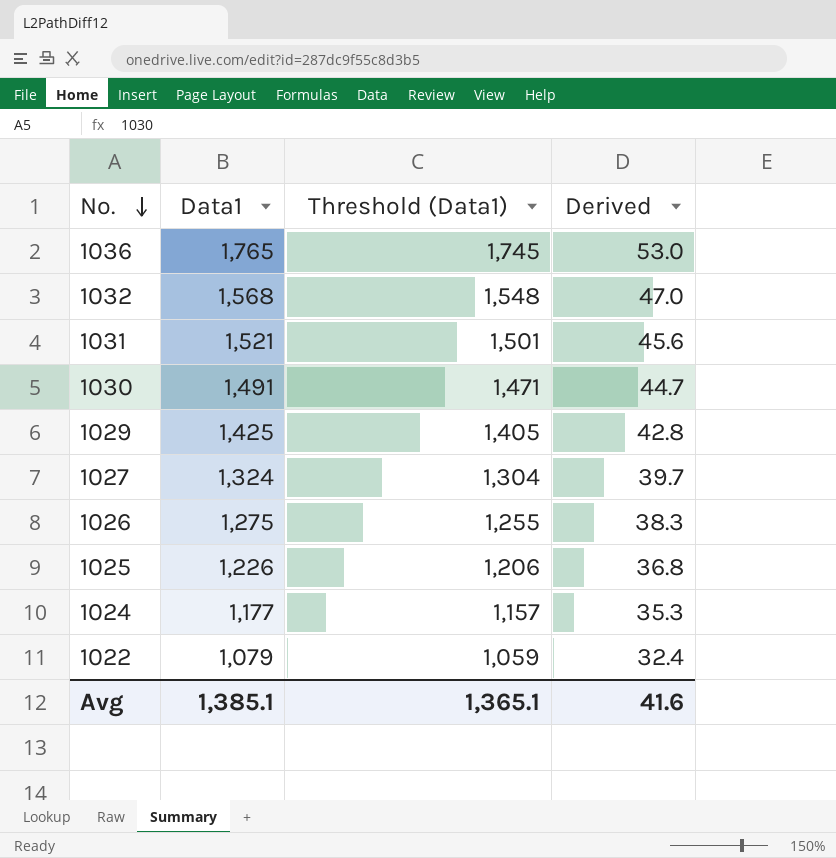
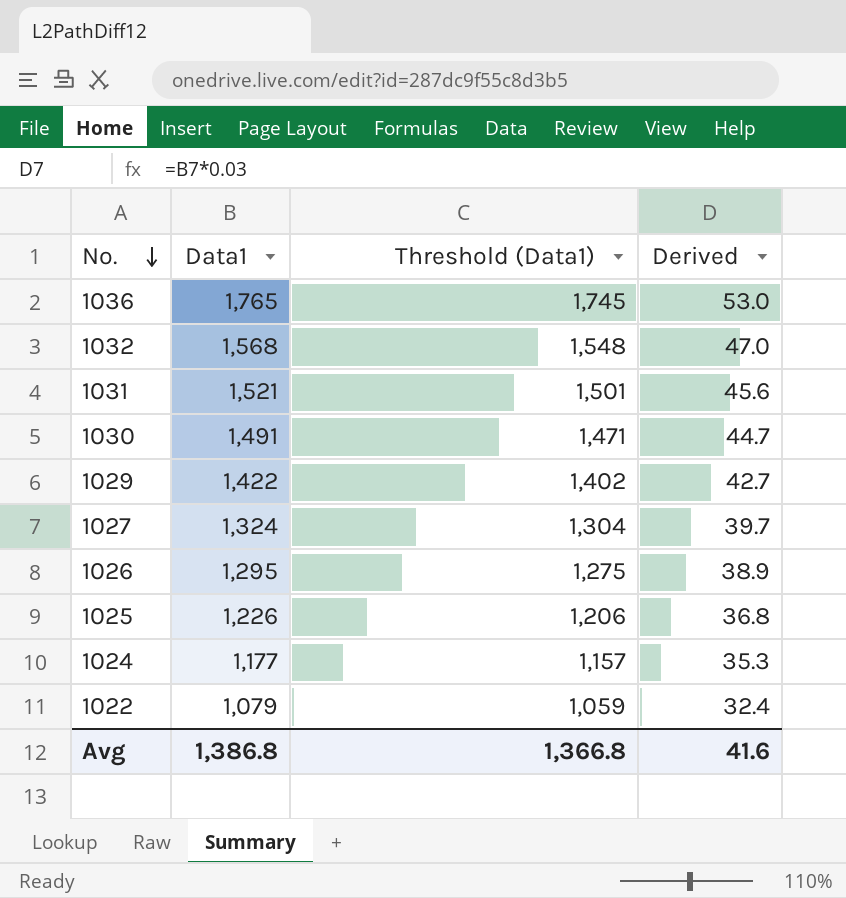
1029 | Data1: 1,425 -> 1,422
1029 | Threshold (Data1): 1,405 -> 1,402
1029 | Derived: 42.8 -> 42.7
1026 | Data1: 1,275 -> 1,295
1026 | Threshold (Data1): 1,255 -> 1,275
1026 | Derived: 38.3 -> 38.9
Avg | Data1: 1,385.1 -> 1,386.8
Avg | Threshold (Data1): 1,365.1 -> 1,366.8

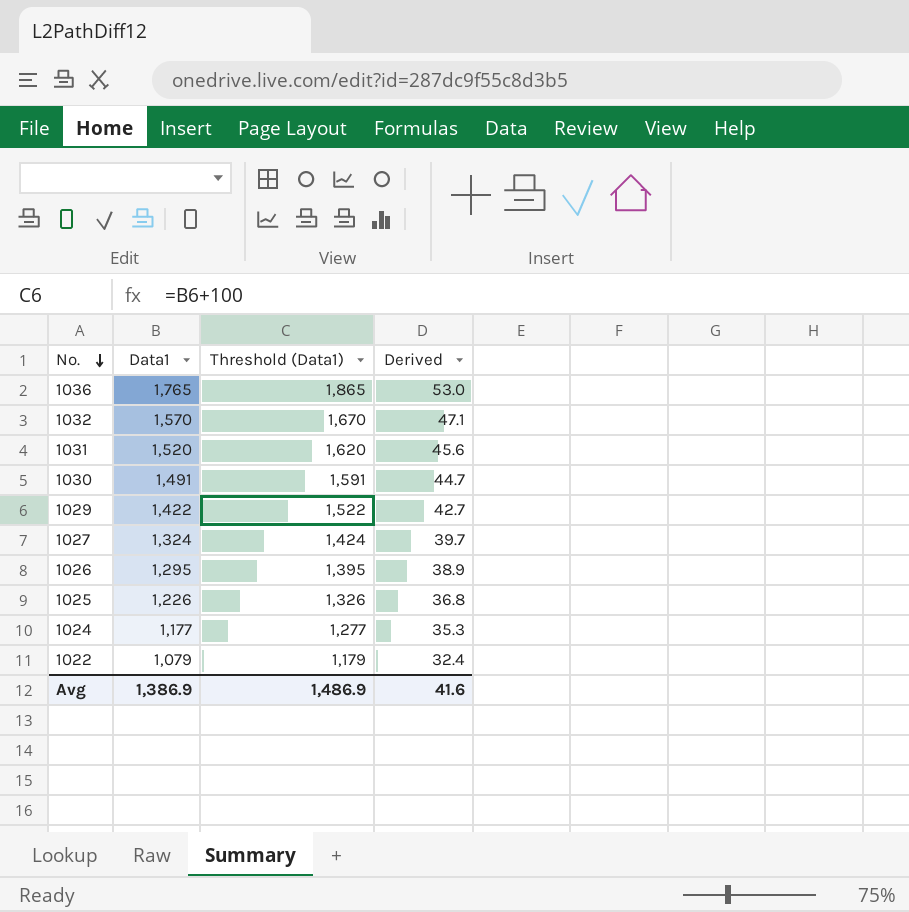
column Threshold (Data1) | formula: [Data1] - 20 -> [Data1] + 100
1032 | Data1: 1,568 -> 1,570
1032 | Derived: 47.0 -> 47.1
1031 | Data1: 1,521 -> 1,520
Avg | Data1: 1,386.8 -> 1,386.9
Avg | Threshold (Data1): 1,366.8 -> 1,486.9

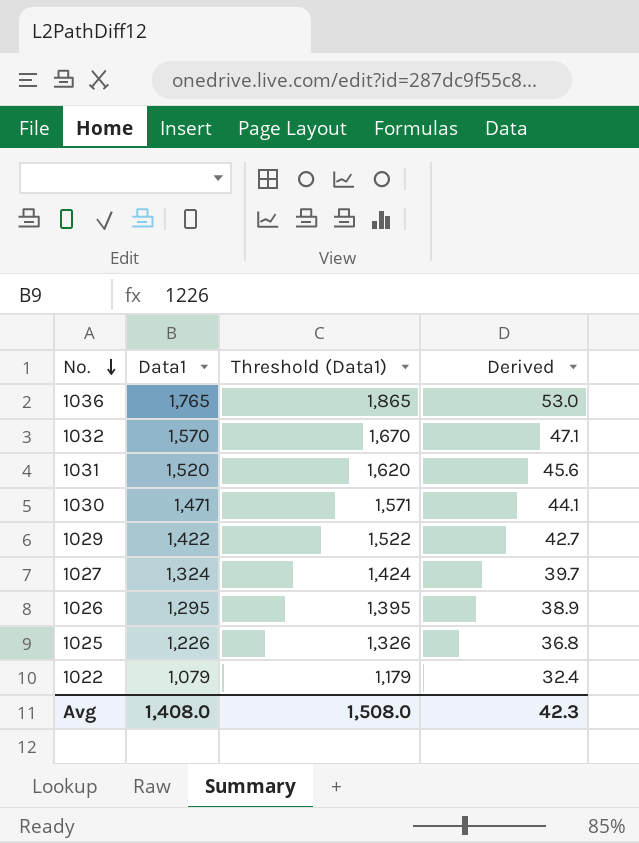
row 1024: 1,177 | 1,277 | 35.3 -> none
1030 | Data1: 1,491 -> 1,471
1030 | Threshold (Data1): 1,591 -> 1,571
1030 | Derived: 44.7 -> 44.1
Avg | Data1: 1,386.9 -> 1,408.0
Avg | Threshold (Data1): 1,486.9 -> 1,508.0
Avg | Derived: 41.6 -> 42.3

